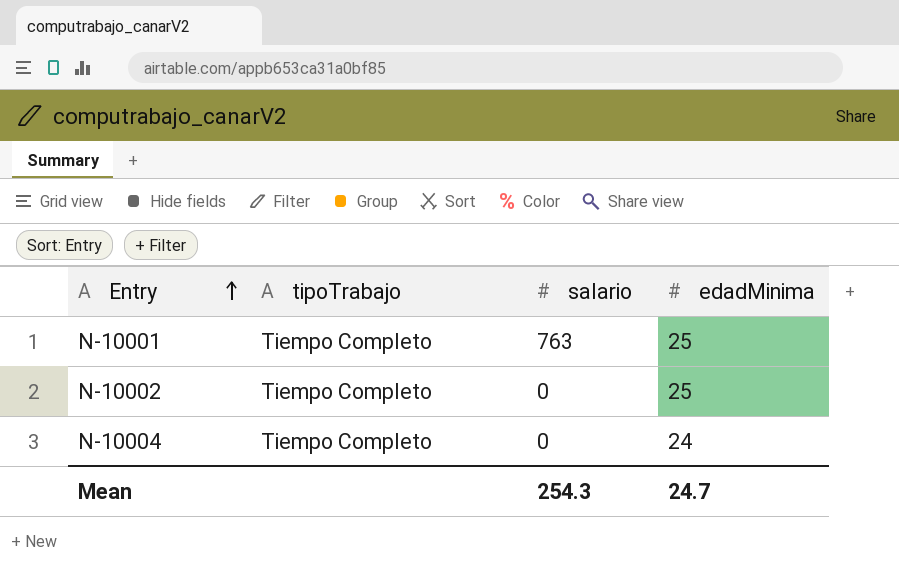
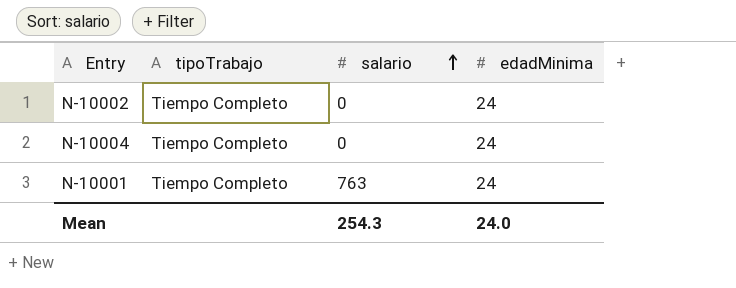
row order: Entry ascending -> salario ascending
N-10002 | edadMinima: 25 -> 24
N-10001 | edadMinima: 25 -> 24
Mean | edadMinima: 24.7 -> 24.0

